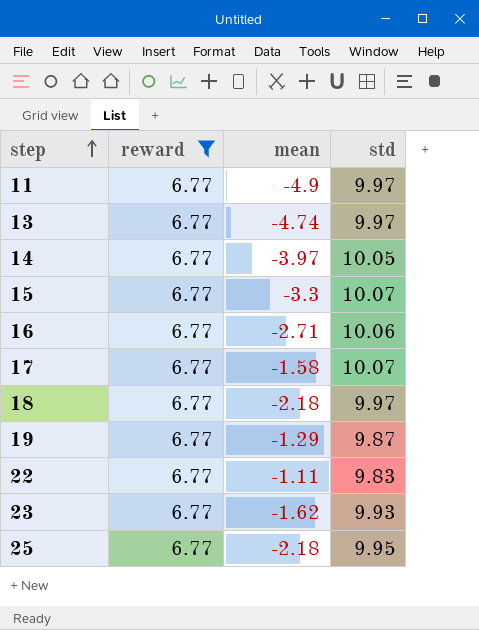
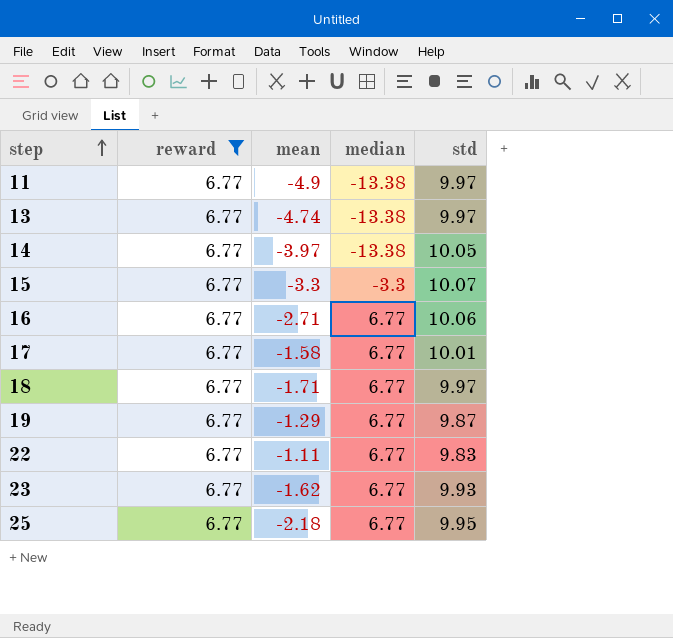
column median | position: none -> 4
17 | std: 10.07 -> 10.01
18 | mean: -2.18 -> -1.71

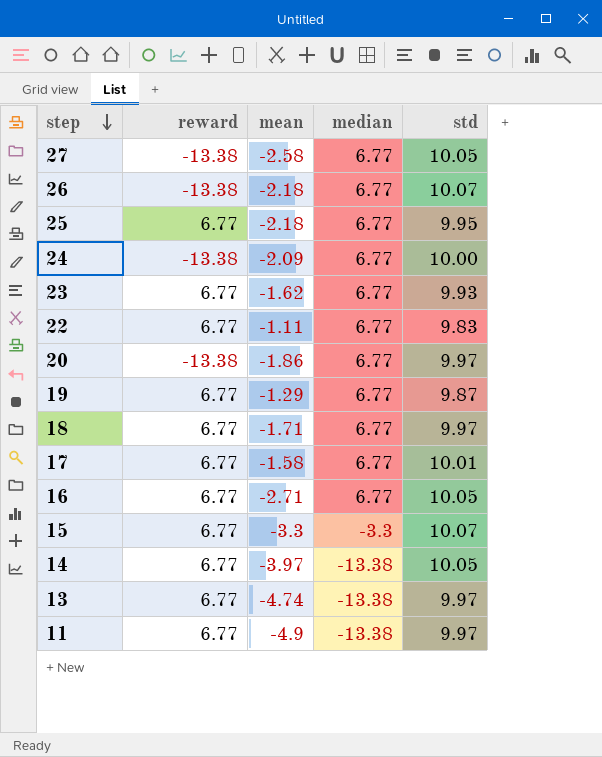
filter: reward = 6.77 -> none
row order: step ascending -> step descending
16 | std: 10.06 -> 10.05

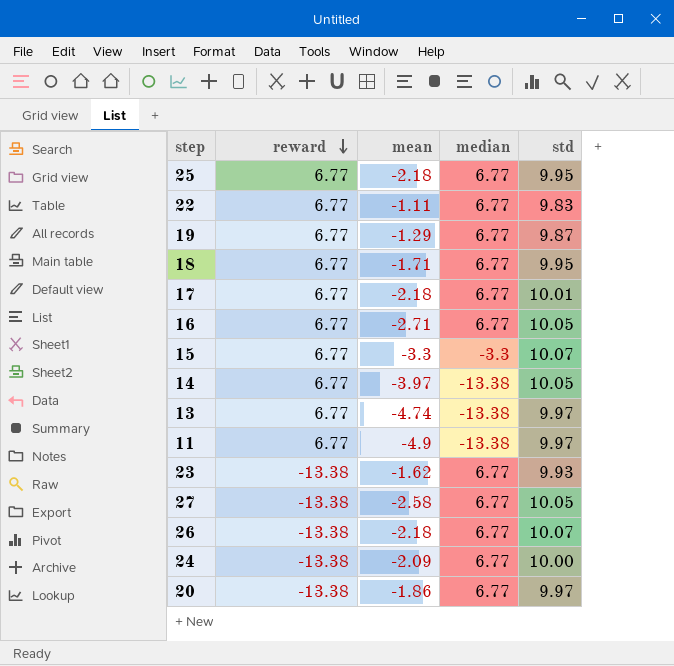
row order: step descending -> reward descending
18 | std: 9.97 -> 9.95
17 | mean: -1.58 -> -2.18
23 | reward: 6.77 -> -13.38

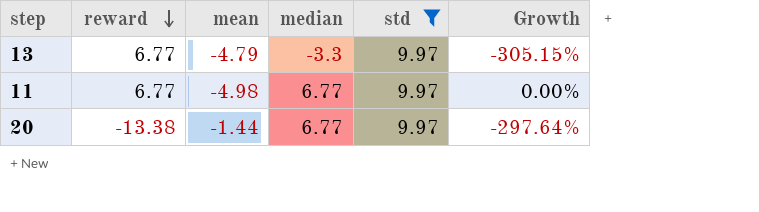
filter: none -> std = 9.97
column Growth | formula: none -> ([reward] - [median]) / [median]
13 | mean: -4.74 -> -4.79
13 | median: -13.38 -> -3.3
11 | mean: -4.9 -> -4.98
11 | median: -13.38 -> 6.77
20 | mean: -1.86 -> -1.44

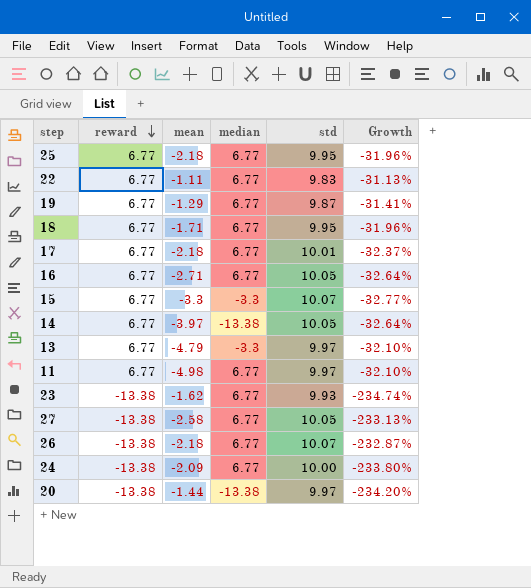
filter: std = 9.97 -> none
column Growth | formula: ([reward] - [median]) / [median] -> ([reward] - [std]) / [std]
20 | median: 6.77 -> -13.38

